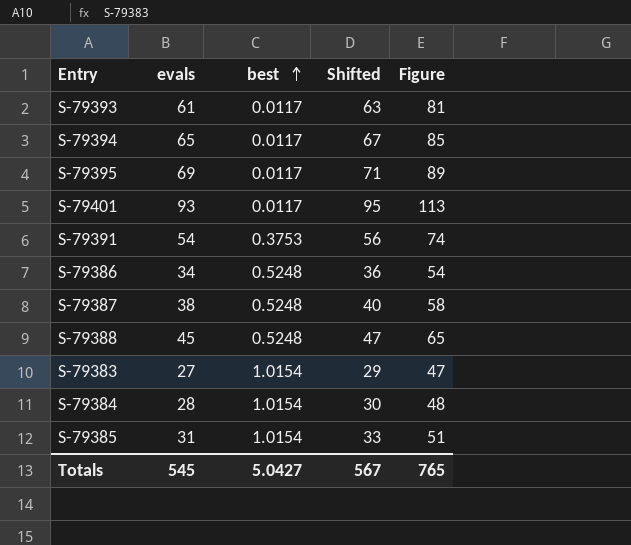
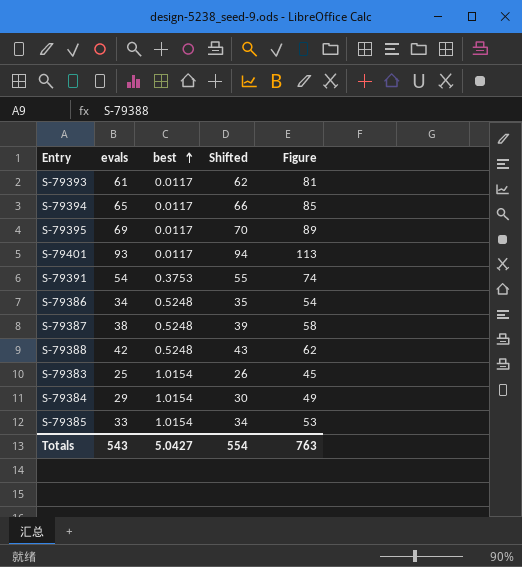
column Shifted | formula: [evals] + 2 -> [evals] + 1
S-79388 | evals: 45 -> 42
S-79388 | Figure: 65 -> 62
S-79383 | evals: 27 -> 25
S-79383 | Figure: 47 -> 45
S-79384 | evals: 28 -> 29
S-79384 | Figure: 48 -> 49
S-79385 | evals: 31 -> 33
S-79385 | Figure: 51 -> 53
Totals | evals: 545 -> 543
Totals | Shifted: 567 -> 554
Totals | Figure: 765 -> 763

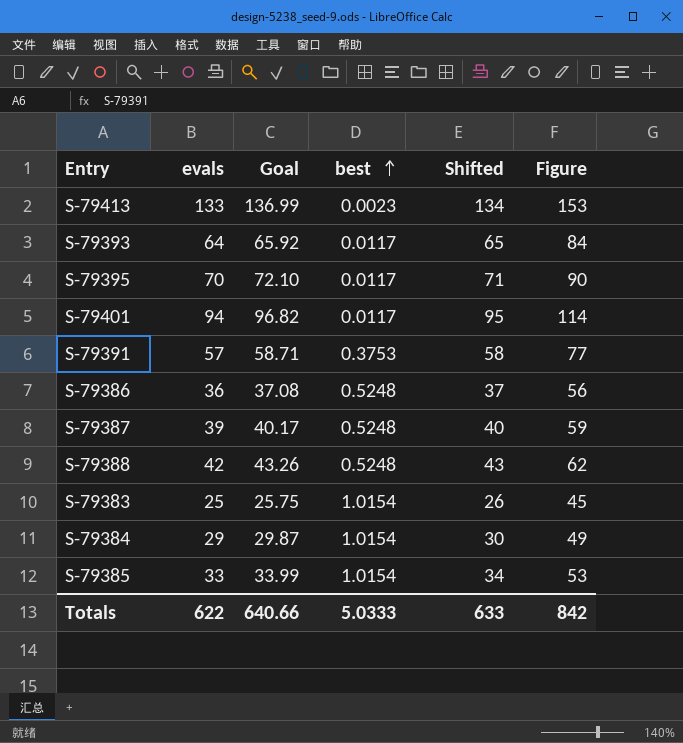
column Goal | formula: none -> [evals] * 1.03
row S-79394: 65 | 0.0117 | 66 | 85 -> none
row S-79413: none -> 133 | 136.99 | 0.0023 | 134 | 153
S-79393 | evals: 61 -> 64
S-79393 | Shifted: 62 -> 65
S-79393 | Figure: 81 -> 84
S-79395 | evals: 69 -> 70
S-79395 | Shifted: 70 -> 71
S-79395 | Figure: 89 -> 90
S-79401 | evals: 93 -> 94
S-79401 | Shifted: 94 -> 95
S-79401 | Figure: 113 -> 114
S-79391 | evals: 54 -> 57
S-79391 | Shifted: 55 -> 58
S-79391 | Figure: 74 -> 77
S-79386 | evals: 34 -> 36
S-79386 | Shifted: 35 -> 37
S-79386 | Figure: 54 -> 56
S-79387 | evals: 38 -> 39
S-79387 | Shifted: 39 -> 40
S-79387 | Figure: 58 -> 59
Totals | evals: 543 -> 622
Totals | best: 5.0427 -> 5.0333
Totals | Shifted: 554 -> 633
Totals | Figure: 763 -> 842

